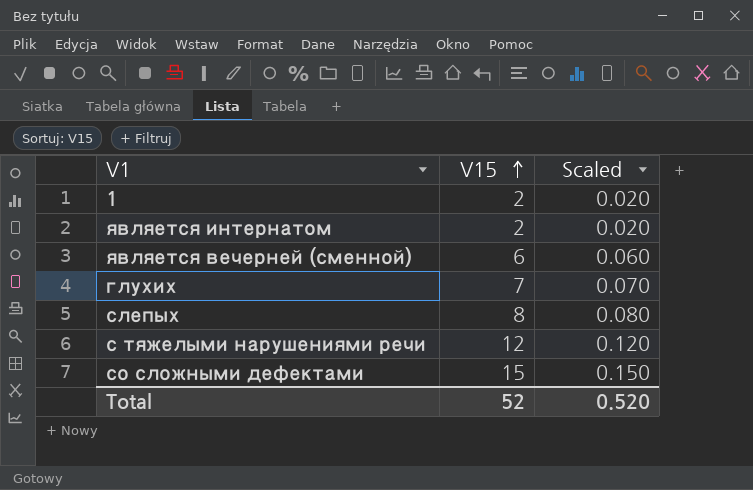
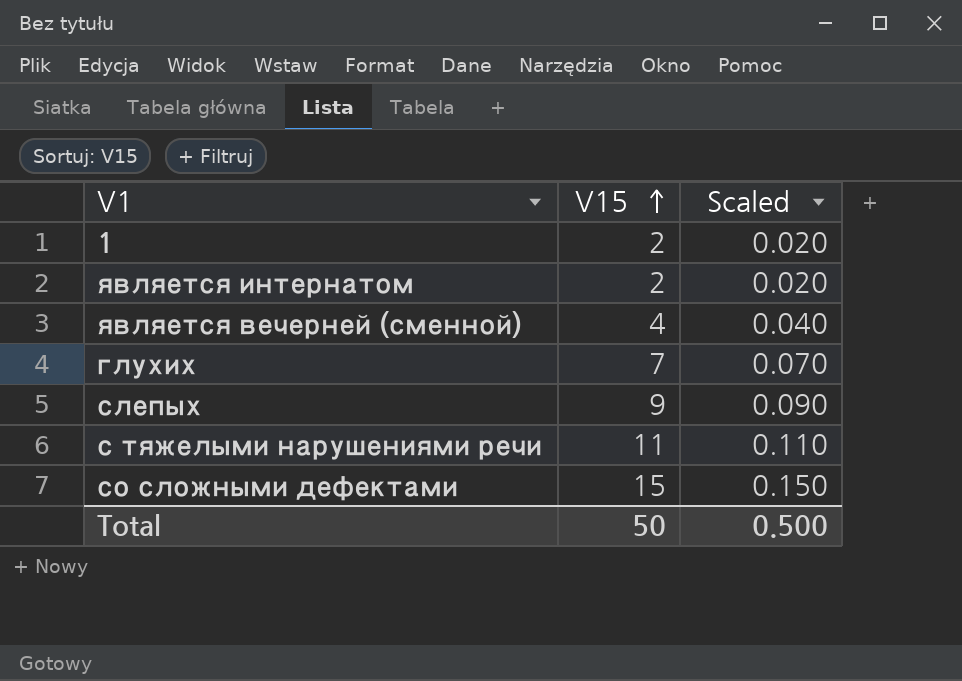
является вечерней (сменной) | V15: 6 -> 4
является вечерней (сменной) | Scaled: 0.060 -> 0.040
слепых | V15: 8 -> 9
слепых | Scaled: 0.080 -> 0.090
с тяжелыми нарушениями речи | V15: 12 -> 11
с тяжелыми нарушениями речи | Scaled: 0.120 -> 0.110
Total | V15: 52 -> 50
Total | Scaled: 0.520 -> 0.500

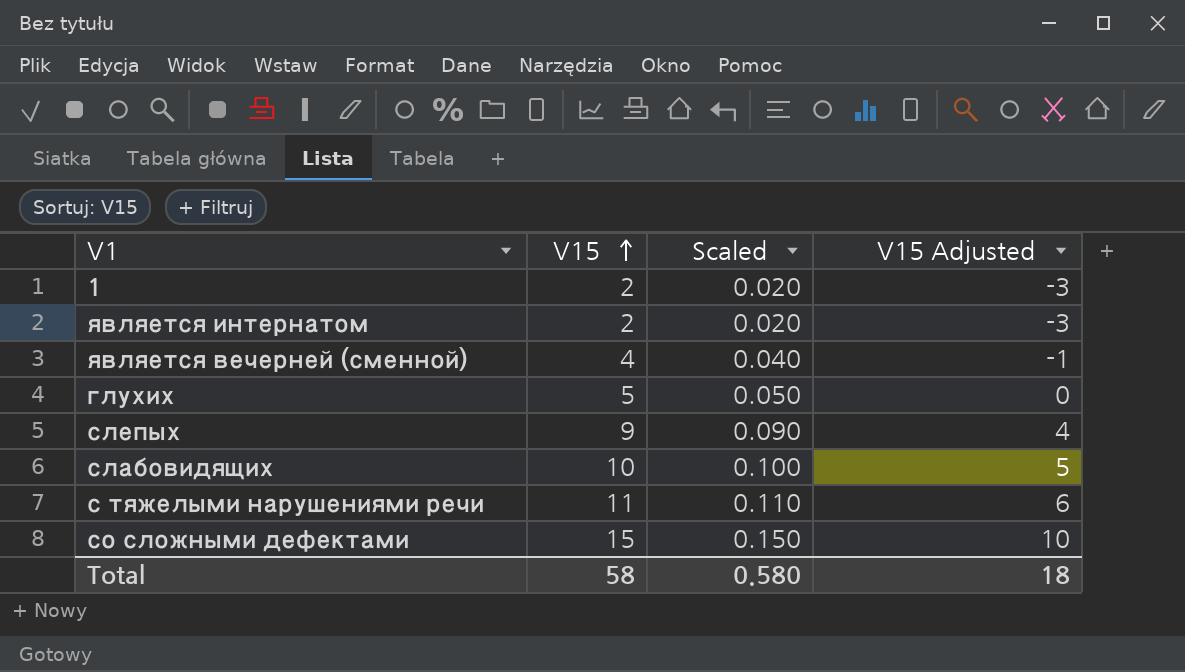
column V15 Adjusted | formula: none -> [V15] - 5
глухих | V15: 7 -> 5
глухих | Scaled: 0.070 -> 0.050
row слабовидящих: none -> 10 | 0.100 | 5
Total | V15: 50 -> 58
Total | Scaled: 0.500 -> 0.580

